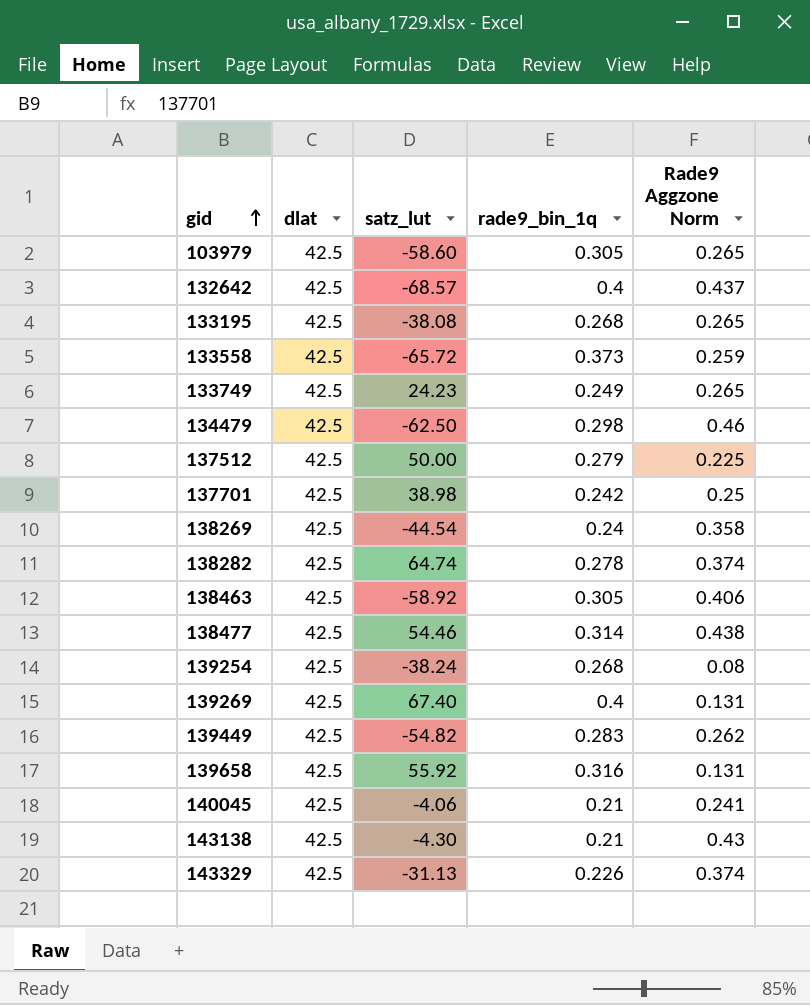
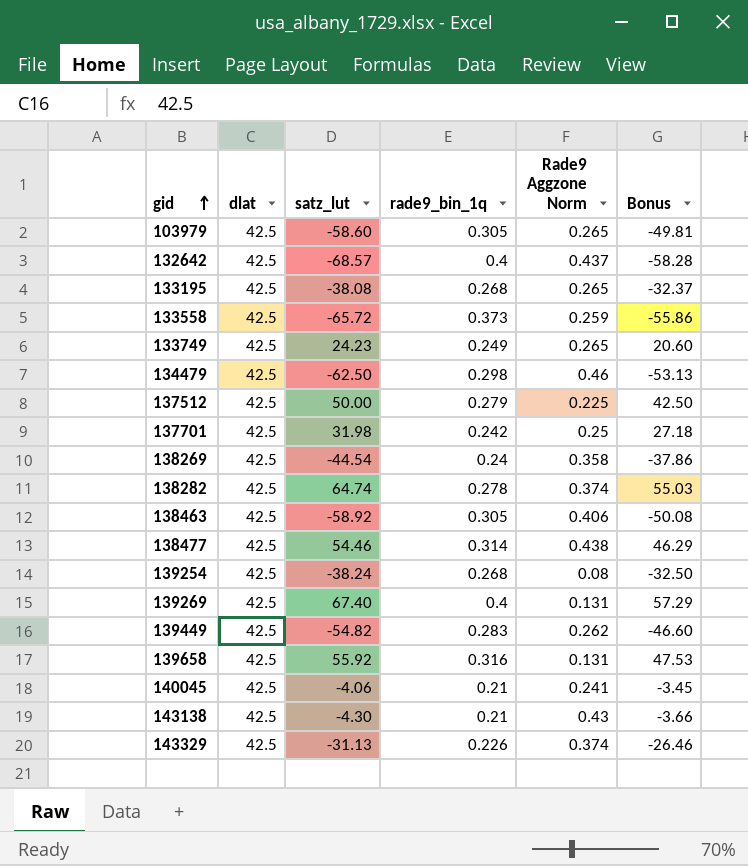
column Bonus | formula: none -> [satz_lut] * 0.85
137701 | satz_lut: 38.98 -> 31.98

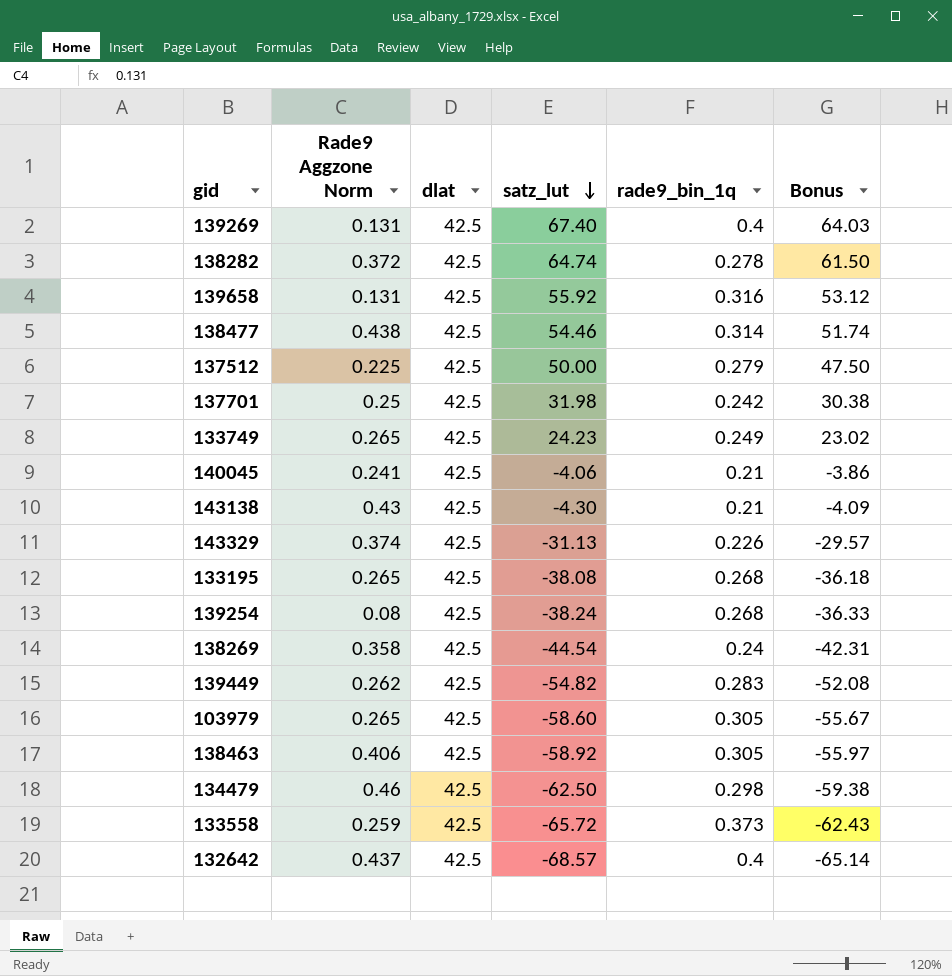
row order: gid ascending -> satz_lut descending
column Rade9 Aggzone Norm | position: 5 -> 2
column Bonus | formula: [satz_lut] * 0.85 -> [satz_lut] * 0.95
138282 | Rade9 Aggzone Norm: 0.374 -> 0.372

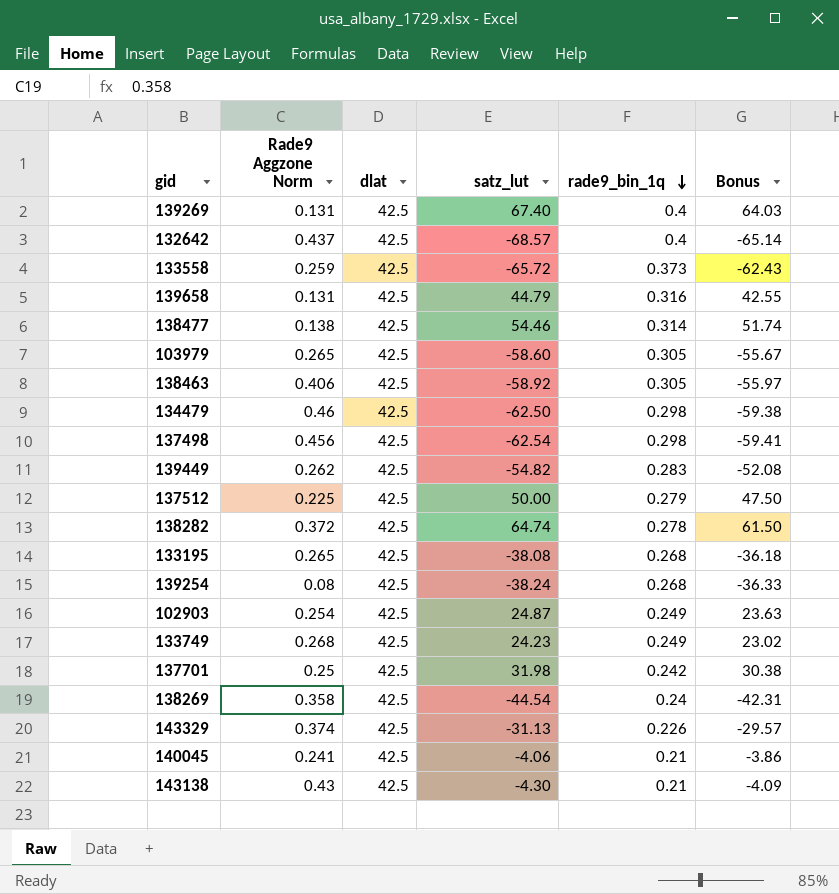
row order: satz_lut descending -> rade9_bin_1q descending
139658 | satz_lut: 55.92 -> 44.79
139658 | Bonus: 53.12 -> 42.55
138477 | Rade9 Aggzone Norm: 0.438 -> 0.138
row 137498: none -> 0.456 | 42.5 | -62.54 | 0.298 | -59.41
row 102903: none -> 0.254 | 42.5 | 24.87 | 0.249 | 23.63
133749 | Rade9 Aggzone Norm: 0.265 -> 0.268

